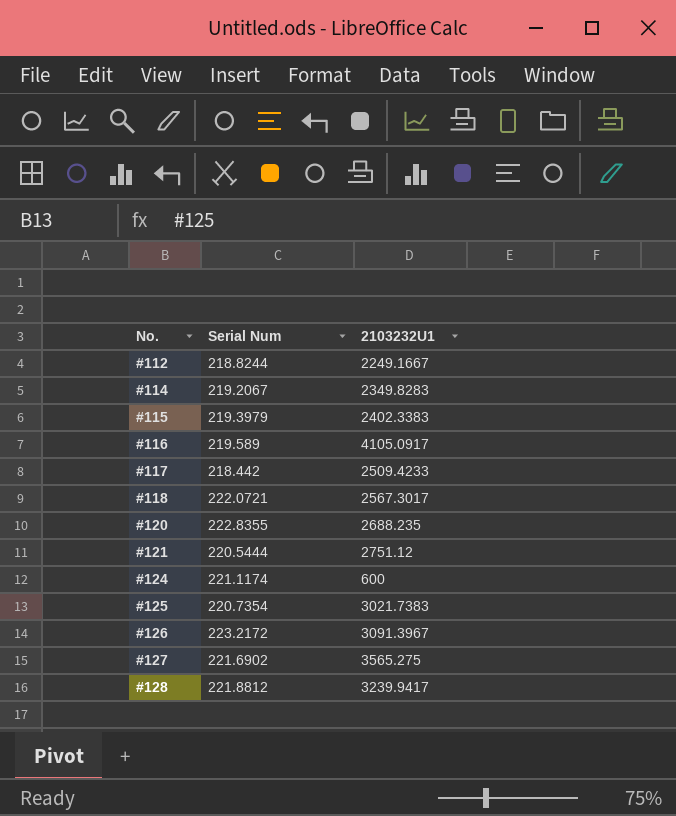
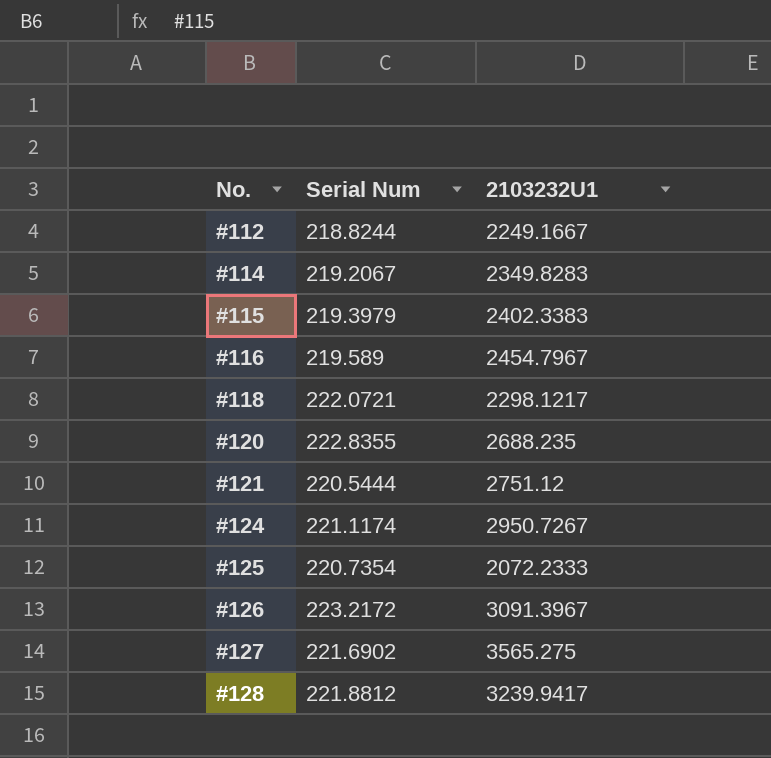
row #117: 218.442 | 2509.4233 -> none
#116 | 2103232U1: 4105.0917 -> 2454.7967
#118 | 2103232U1: 2567.3017 -> 2298.1217
#124 | 2103232U1: 600 -> 2950.7267
#125 | 2103232U1: 3021.7383 -> 2072.2333

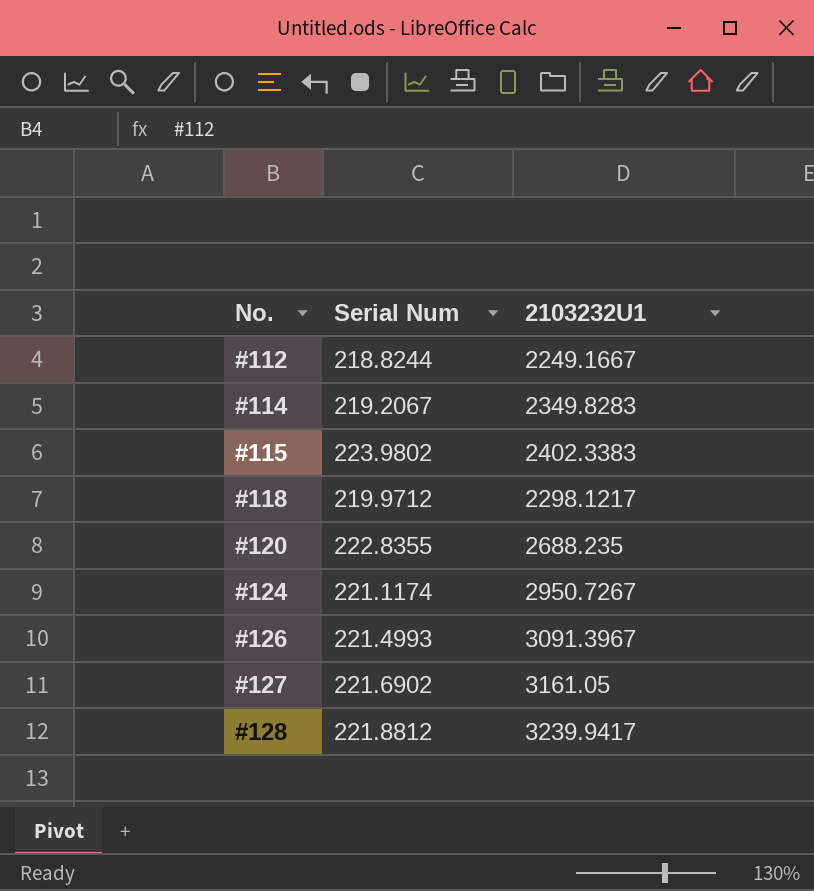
row #116: 219.589 | 2454.7967 -> none
row #121: 220.5444 | 2751.12 -> none
row #125: 220.7354 | 2072.2333 -> none
#115 | Serial Num: 219.3979 -> 223.9802
#118 | Serial Num: 222.0721 -> 219.9712
#126 | Serial Num: 223.2172 -> 221.4993
#127 | 2103232U1: 3565.275 -> 3161.05

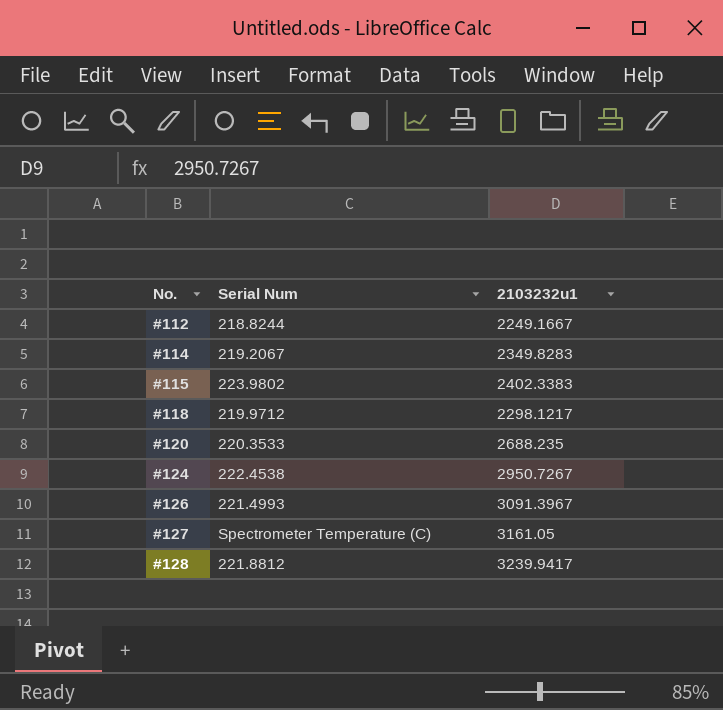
column name: 2103232U1 -> 2103232u1
#120 | Serial Num: 222.8355 -> 220.3533
#124 | Serial Num: 221.1174 -> 222.4538
#127 | Serial Num: 221.6902 -> Spectrometer Temperature (C)

